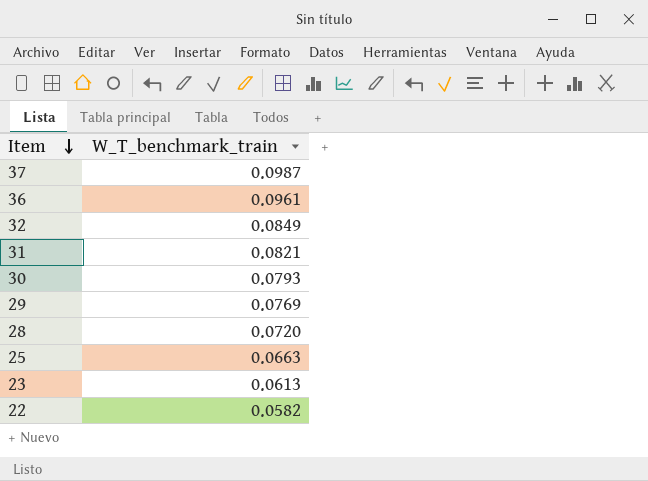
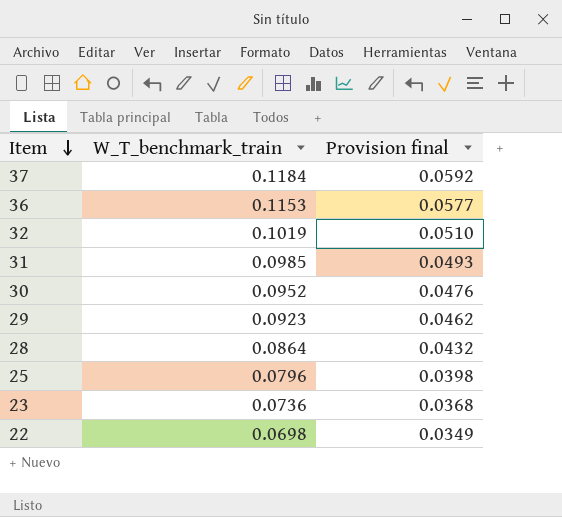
column Provision final | formula: none -> [W_T_benchmark_train] * 0.5
37 | W_T_benchmark_train: 0.0987 -> 0.1184
36 | W_T_benchmark_train: 0.0961 -> 0.1153
32 | W_T_benchmark_train: 0.0849 -> 0.1019
31 | W_T_benchmark_train: 0.0821 -> 0.0985
30 | W_T_benchmark_train: 0.0793 -> 0.0952
29 | W_T_benchmark_train: 0.0769 -> 0.0923
28 | W_T_benchmark_train: 0.0720 -> 0.0864
25 | W_T_benchmark_train: 0.0663 -> 0.0796
23 | W_T_benchmark_train: 0.0613 -> 0.0736
22 | W_T_benchmark_train: 0.0582 -> 0.0698

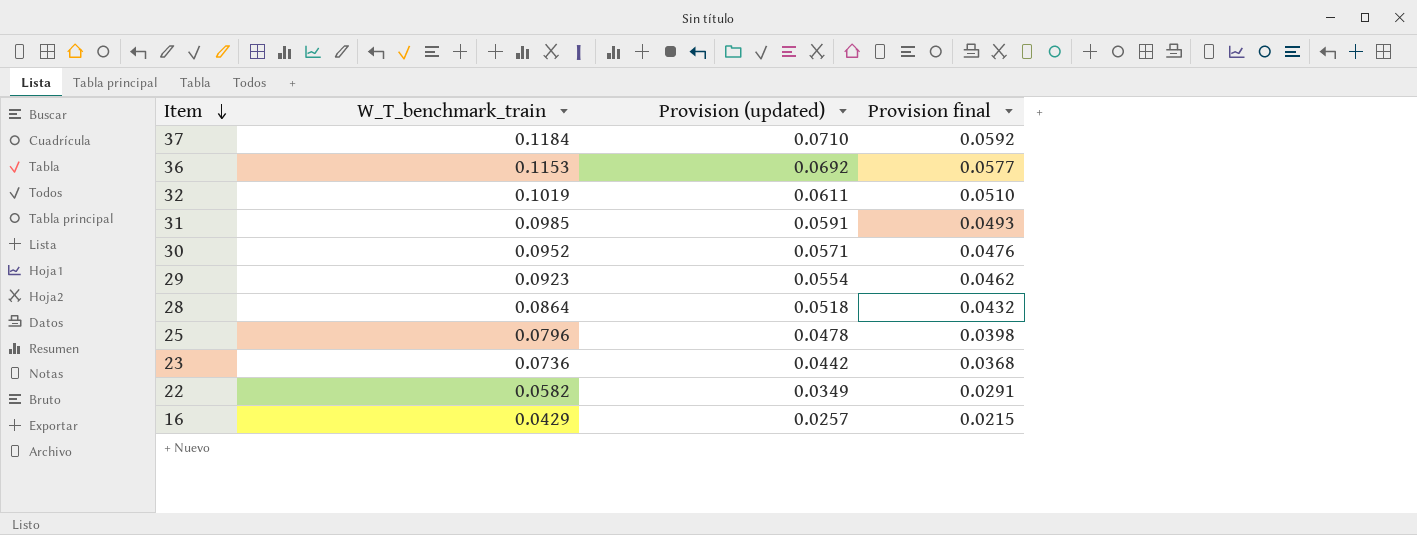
column Provision (updated) | formula: none -> [W_T_benchmark_train] * 0.6
22 | W_T_benchmark_train: 0.0698 -> 0.0582
22 | Provision final: 0.0349 -> 0.0291
row 16: none -> 0.0429 | 0.0257 | 0.0215

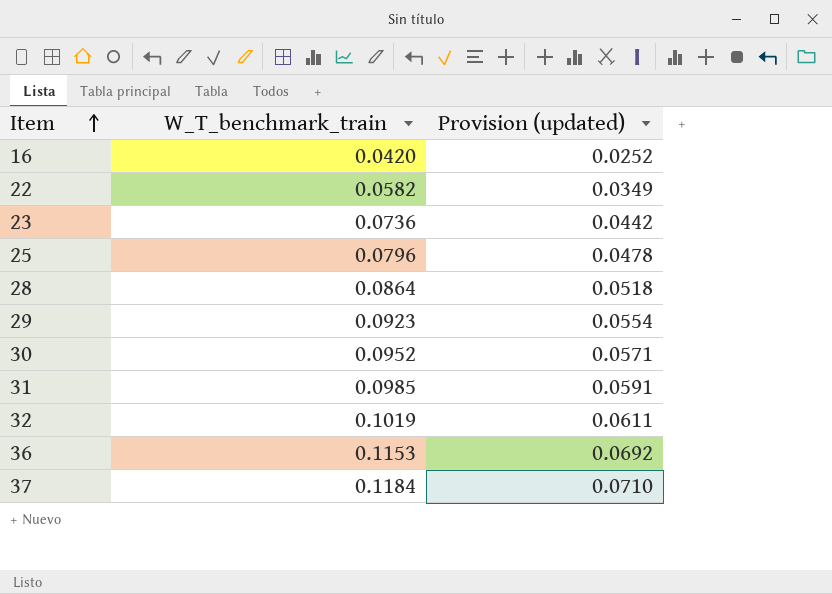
row order: Item descending -> Item ascending
column Provision final | formula: [W_T_benchmark_train] * 0.5 -> none
16 | W_T_benchmark_train: 0.0429 -> 0.0420
16 | Provision (updated): 0.0257 -> 0.0252

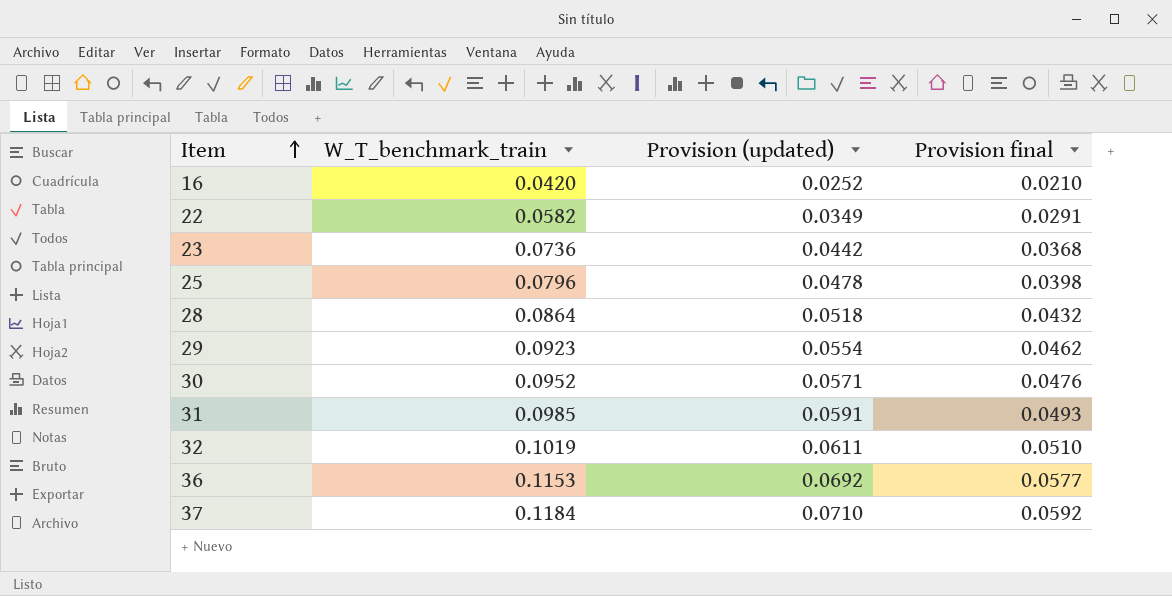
column Provision final | formula: none -> [W_T_benchmark_train] * 0.5

